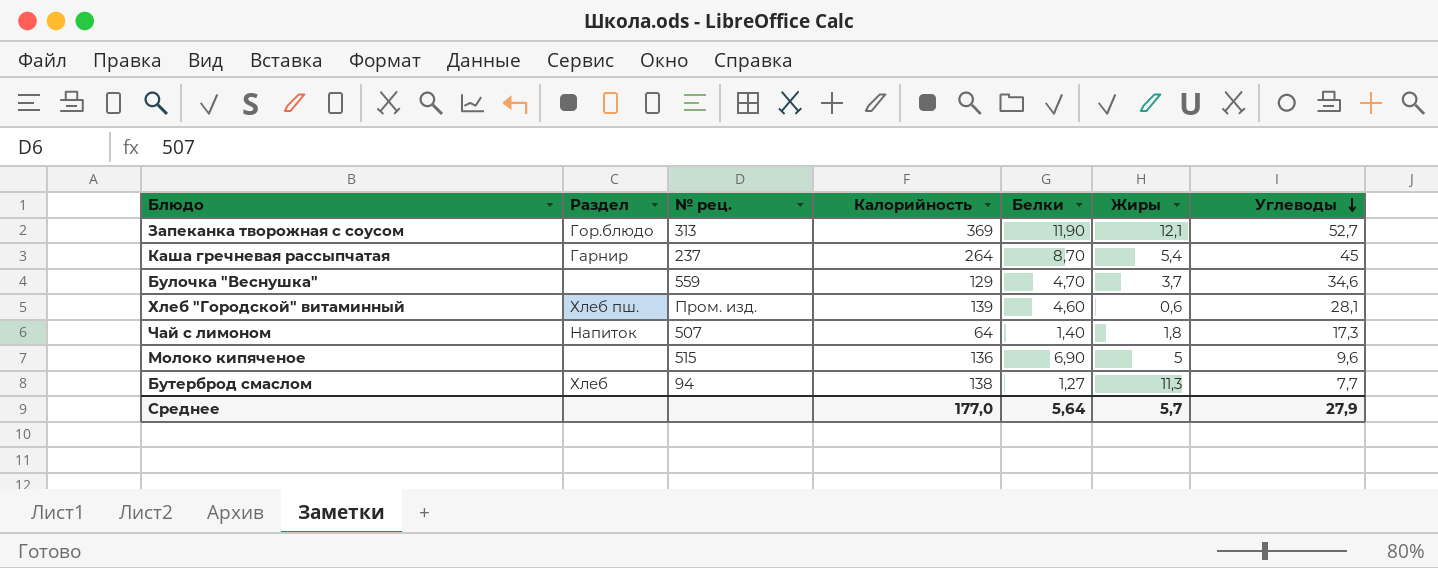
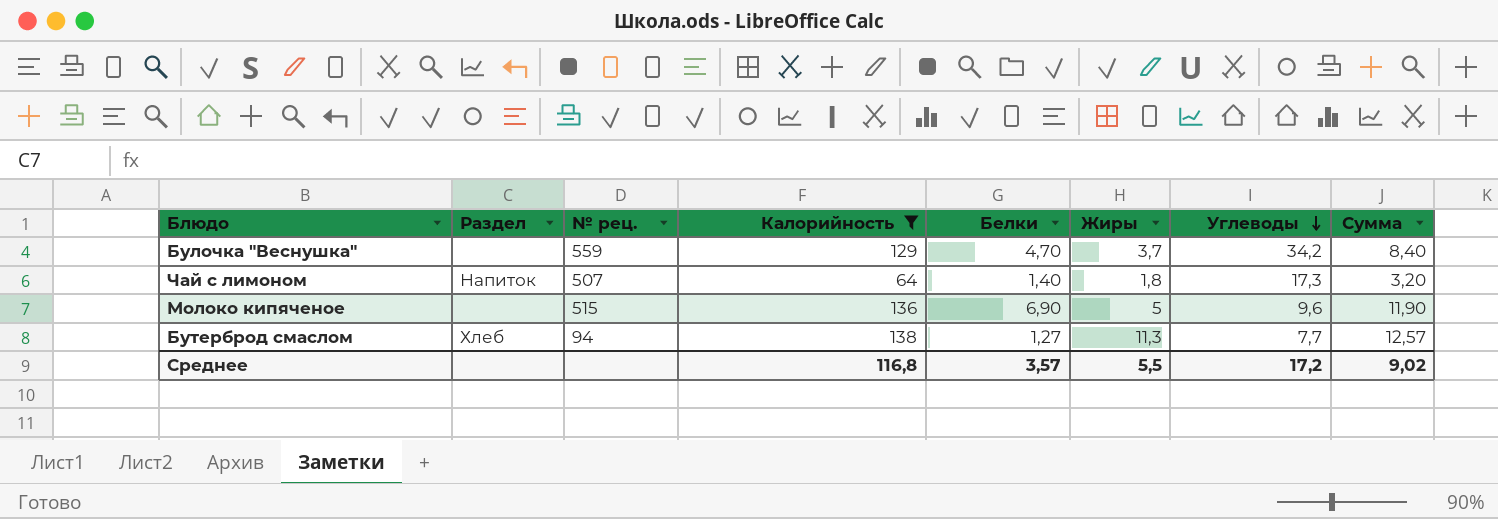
filter: none -> Калорийность <= 138
column Сумма | formula: none -> [Белки] + [Жиры]
Булочка "Веснушка" | Углеводы: 34,6 -> 34,2
Среднее | Калорийность: 177,0 -> 116,8
Среднее | Белки: 5,64 -> 3,57
Среднее | Жиры: 5,7 -> 5,5
Среднее | Углеводы: 27,9 -> 17,2

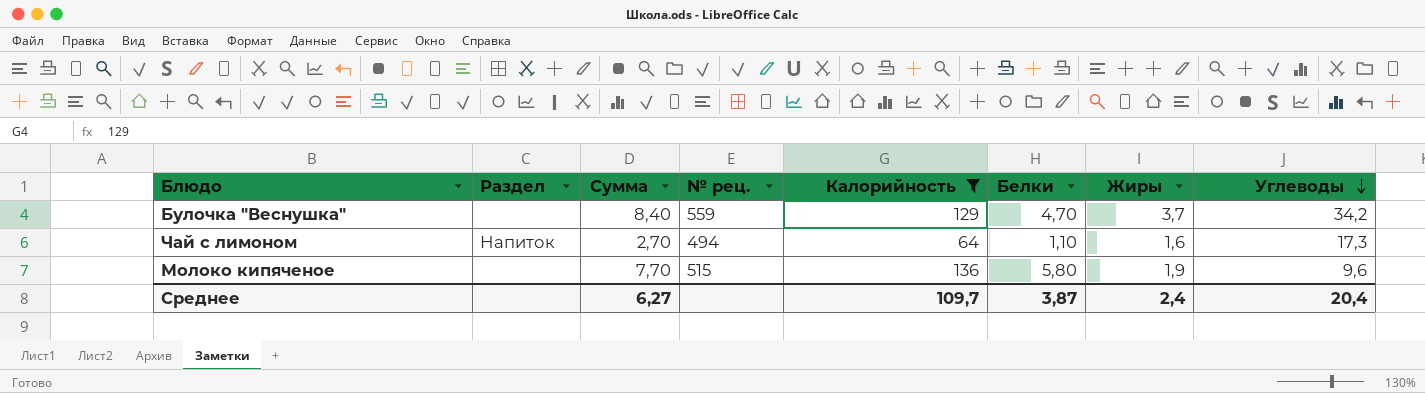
column Сумма | position: 8 -> 3
row Бутерброд смаслом: Хлеб | 94 | 138 | 1,27 | 11,3 | 7,7 | 12,57 -> none
Чай с лимоном | Сумма: 3,20 -> 2,70
Чай с лимоном | № рец.: 507 -> 494
Чай с лимоном | Белки: 1,40 -> 1,10
Чай с лимоном | Жиры: 1,8 -> 1,6
Молоко кипяченое | Сумма: 11,90 -> 7,70
Молоко кипяченое | Белки: 6,90 -> 5,80
Молоко кипяченое | Жиры: 5 -> 1,9
Среднее | Сумма: 9,02 -> 6,27
Среднее | Калорийность: 116,8 -> 109,7
Среднее | Белки: 3,57 -> 3,87
Среднее | Жиры: 5,5 -> 2,4
Среднее | Углеводы: 17,2 -> 20,4

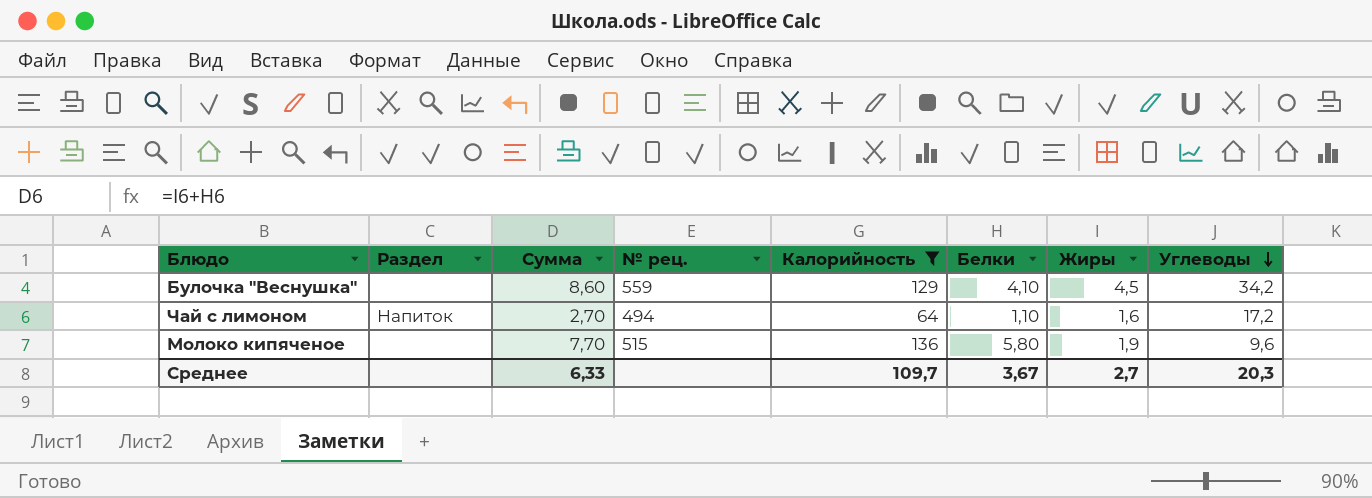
Булочка "Веснушка" | Сумма: 8,40 -> 8,60
Булочка "Веснушка" | Белки: 4,70 -> 4,10
Булочка "Веснушка" | Жиры: 3,7 -> 4,5
Чай с лимоном | Углеводы: 17,3 -> 17,2
Среднее | Сумма: 6,27 -> 6,33
Среднее | Белки: 3,87 -> 3,67
Среднее | Жиры: 2,4 -> 2,7
Среднее | Углеводы: 20,4 -> 20,3

